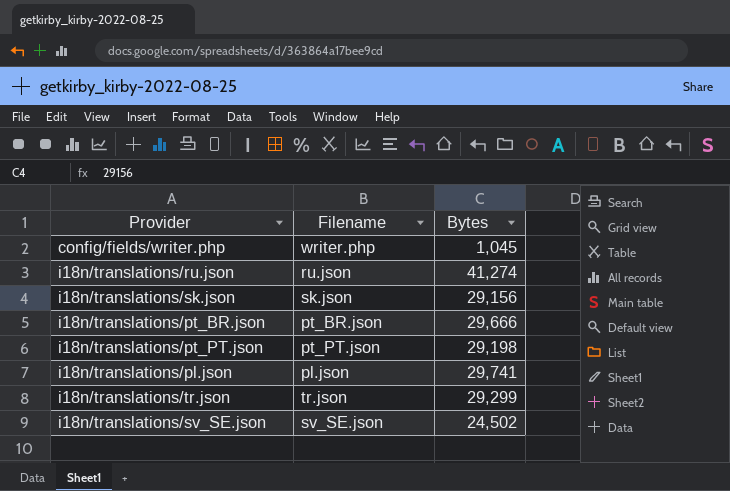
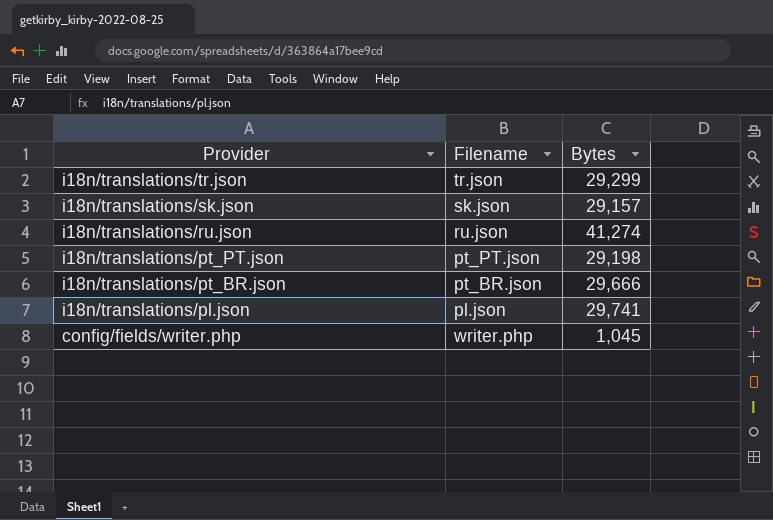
row order: none -> Provider descending
row i18n/translations/sv_SE.json: sv_SE.json | 24,502 -> none
i18n/translations/sk.json | Bytes: 29,156 -> 29,157

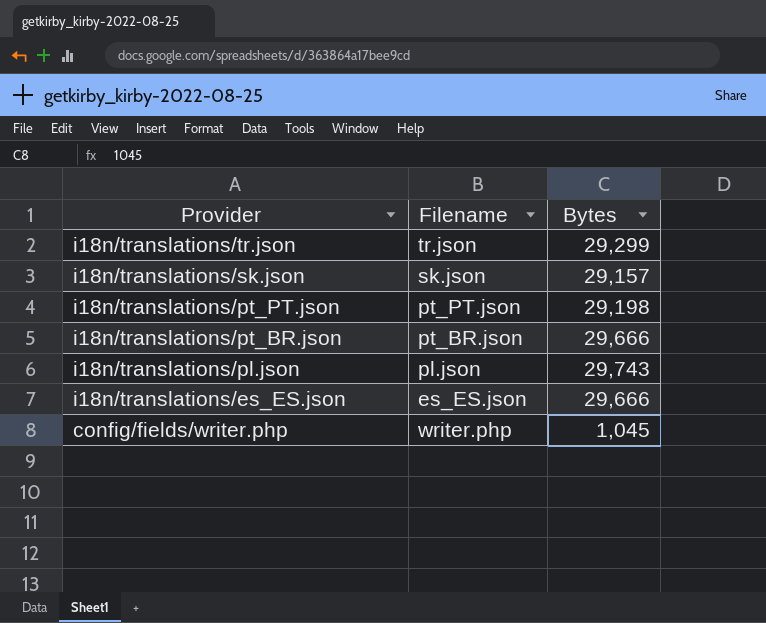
row i18n/translations/ru.json: ru.json | 41,274 -> none
i18n/translations/pl.json | Bytes: 29,741 -> 29,743
row i18n/translations/es_ES.json: none -> es_ES.json | 29,666

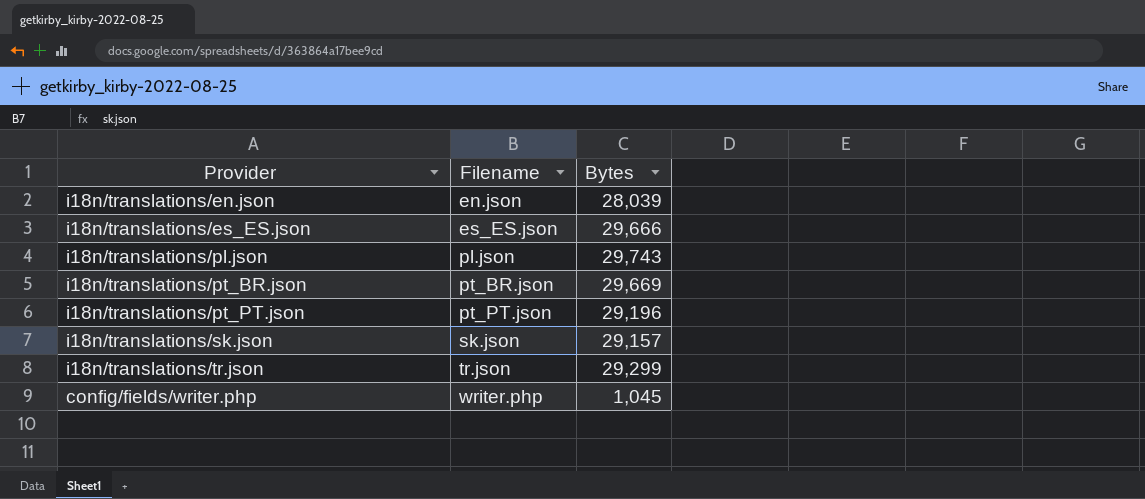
row order: Provider descending -> Filename ascending
row i18n/translations/en.json: none -> en.json | 28,039
i18n/translations/pt_BR.json | Bytes: 29,666 -> 29,669
i18n/translations/pt_PT.json | Bytes: 29,198 -> 29,196

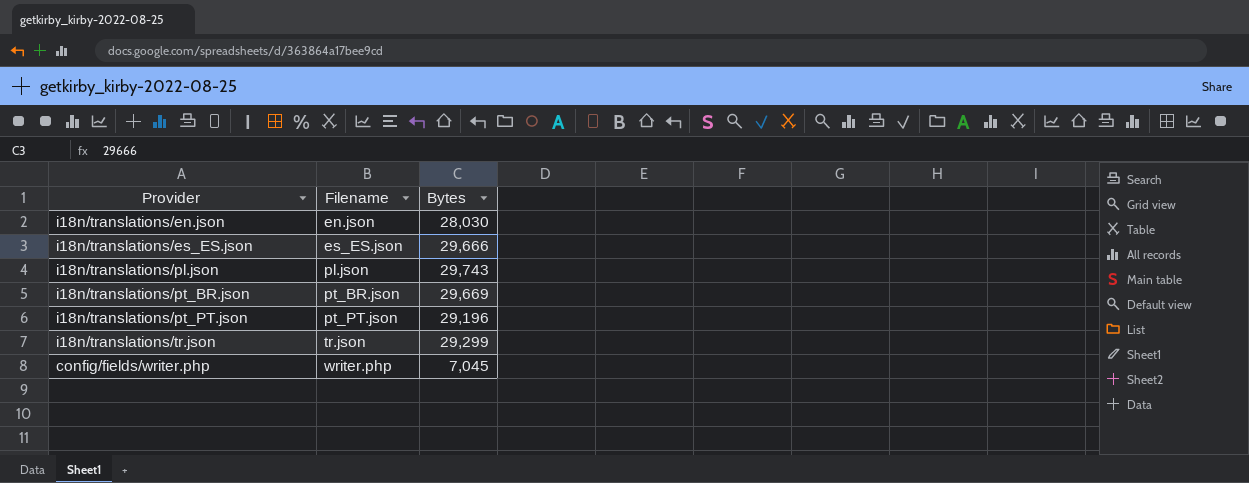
row i18n/translations/sk.json: sk.json | 29,157 -> none
i18n/translations/en.json | Bytes: 28,039 -> 28,030
config/fields/writer.php | Bytes: 1,045 -> 7,045

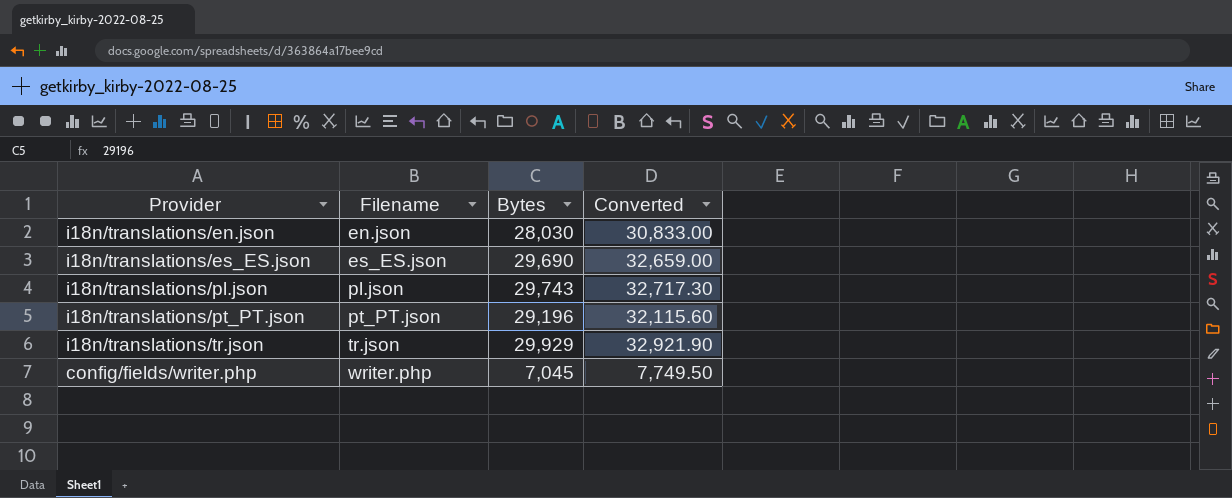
column Converted | formula: none -> [Bytes] * 1.1
row i18n/translations/pt_BR.json: pt_BR.json | 29,669 -> none
i18n/translations/es_ES.json | Bytes: 29,666 -> 29,690
i18n/translations/tr.json | Bytes: 29,299 -> 29,929

